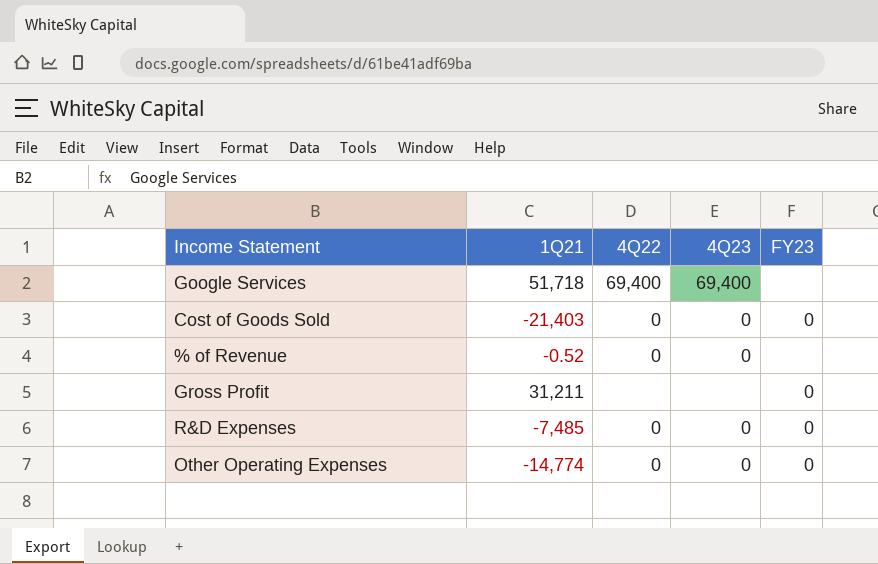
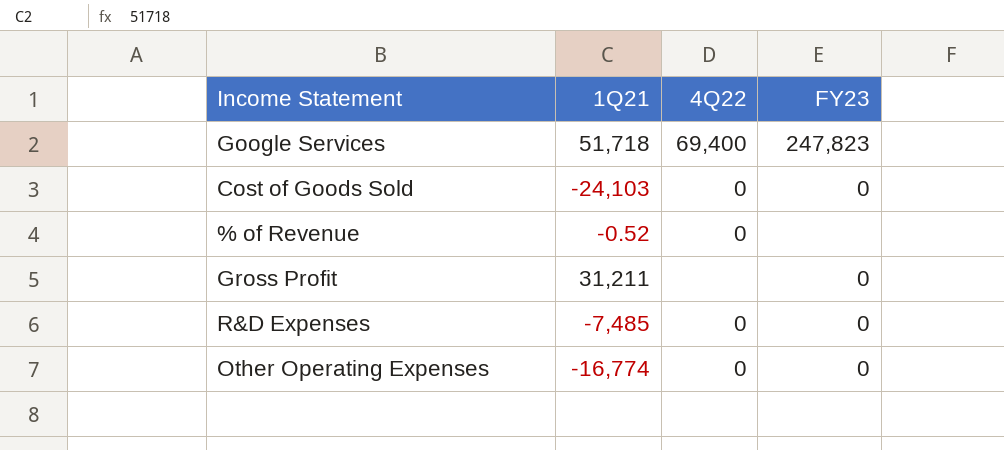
column 4Q23 | position: 4 -> none
Google Services | FY23: none -> 247,823
Cost of Goods Sold | 1Q21: -21,403 -> -24,103
Other Operating Expenses | 1Q21: -14,774 -> -16,774

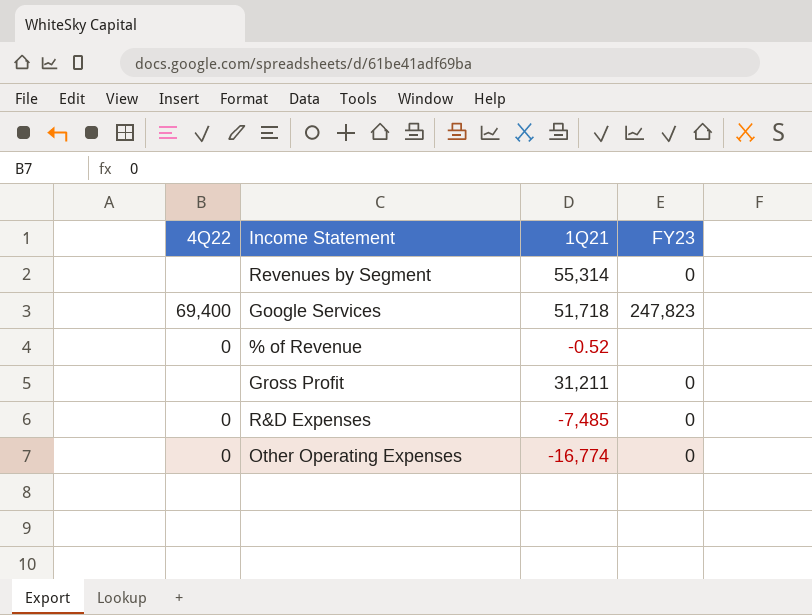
column 4Q22 | position: 3 -> 1
row Cost of Goods Sold: -24,103 | 0 | 0 -> none
row Revenues by Segment: none -> none | 55,314 | 0

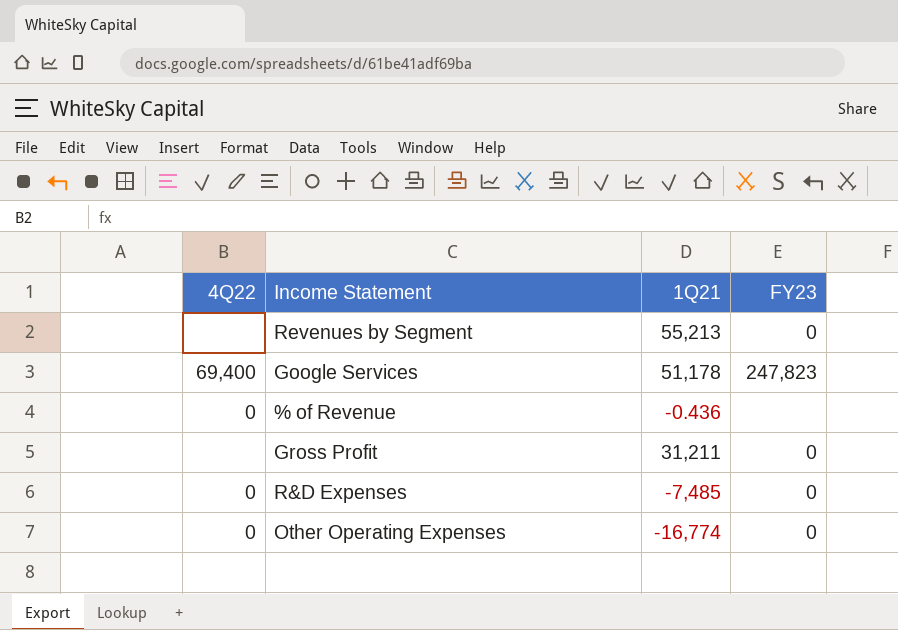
Revenues by Segment | 1Q21: 55,314 -> 55,213
Google Services | 1Q21: 51,718 -> 51,178
% of Revenue | 1Q21: -0.52 -> -0.436

